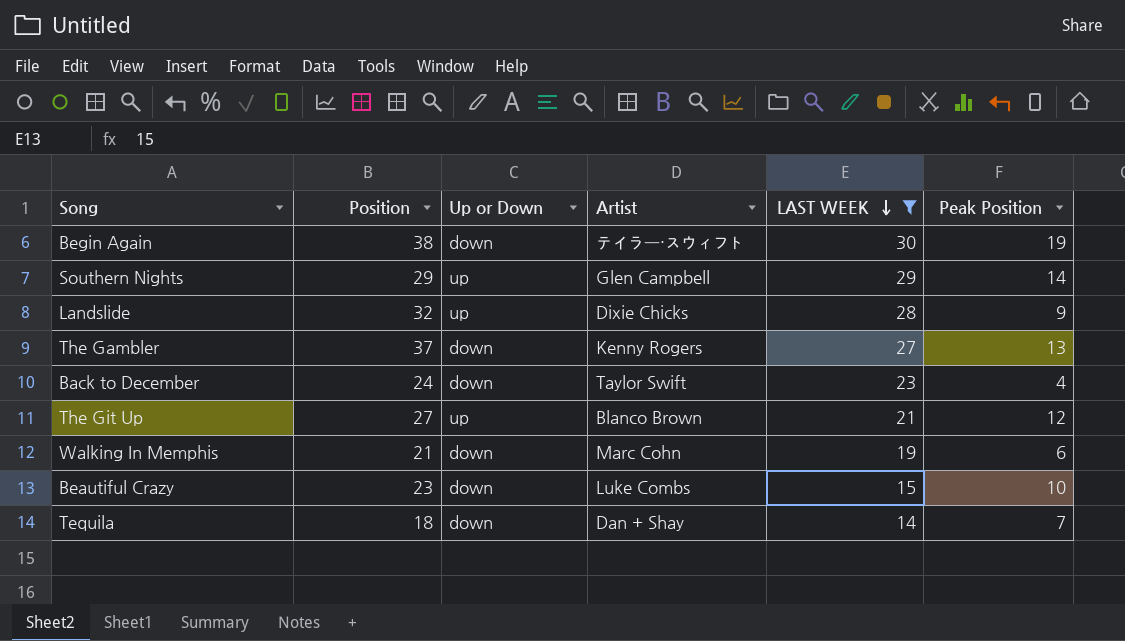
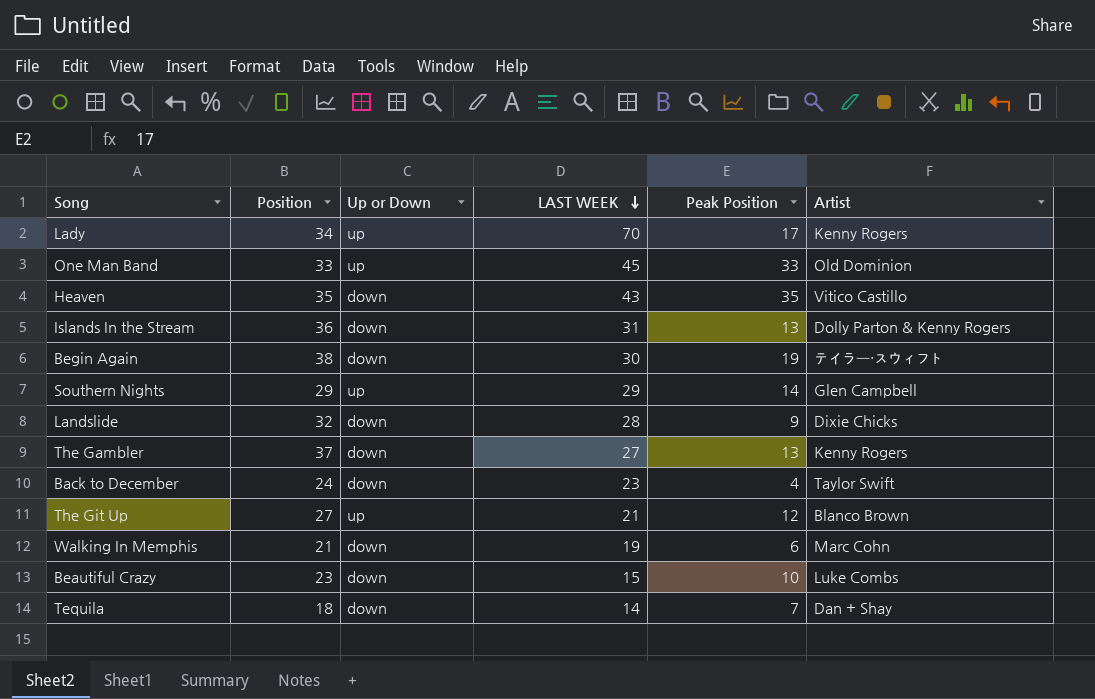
filter: LAST WEEK <= 30 -> none
column Artist | position: 4 -> 6
Landslide | Up or Down: up -> down

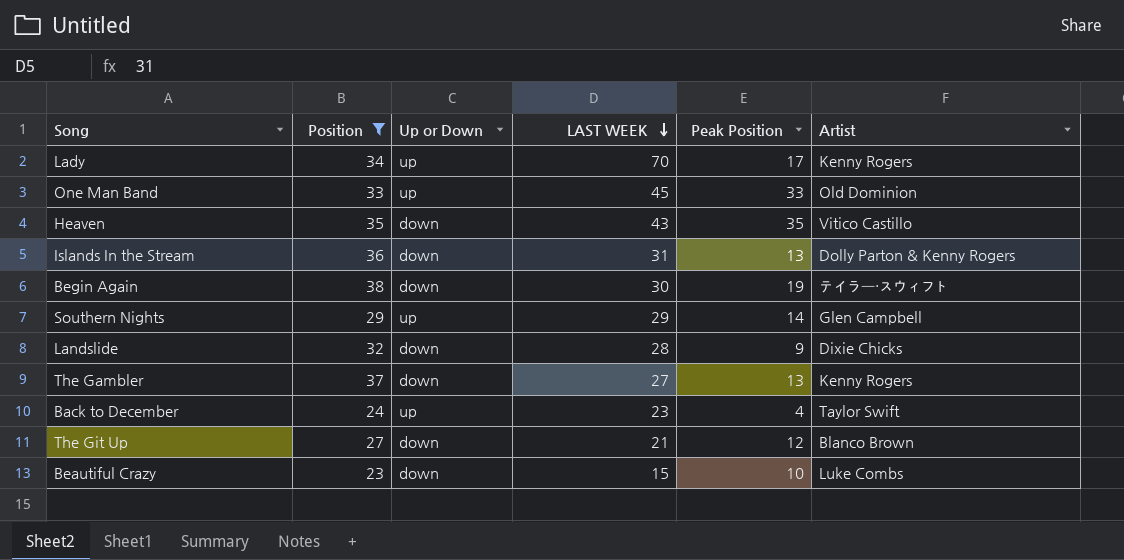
filter: none -> Position >= 23
Back to December | Up or Down: down -> up
The Git Up | Up or Down: up -> down

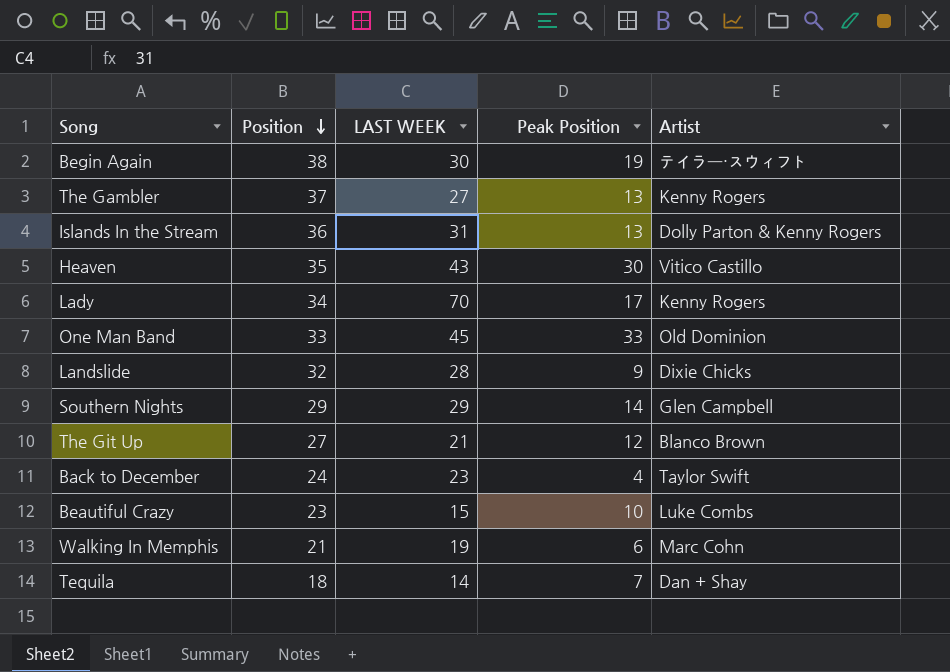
filter: Position >= 23 -> none
row order: LAST WEEK descending -> Position descending
column Up or Down | position: 3 -> none
Heaven | Peak Position: 35 -> 30

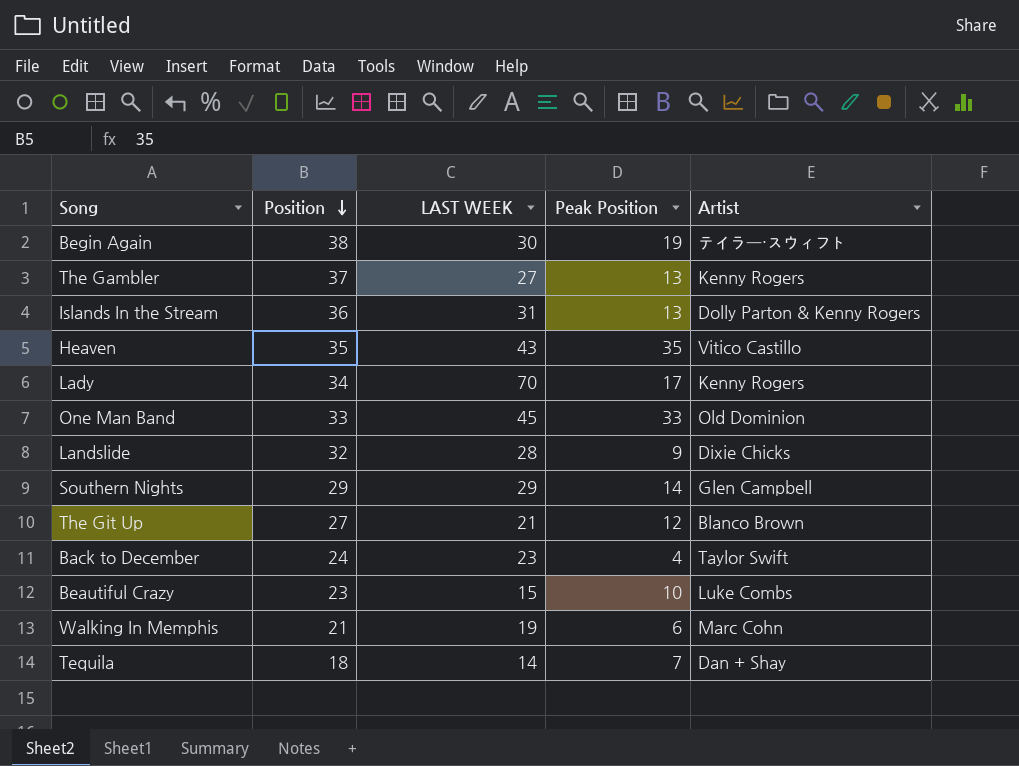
Heaven | Peak Position: 30 -> 35

